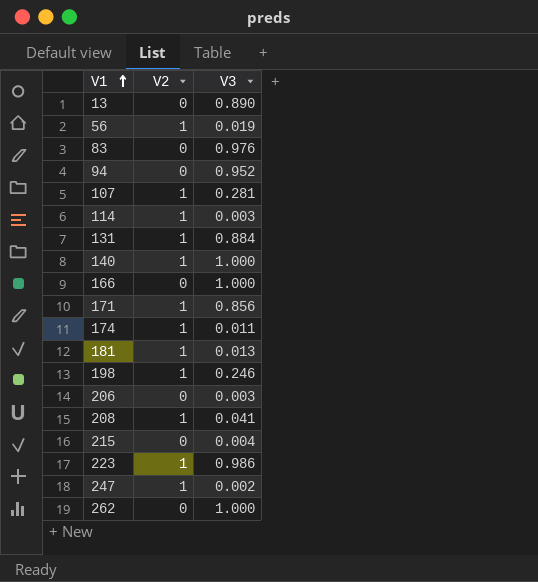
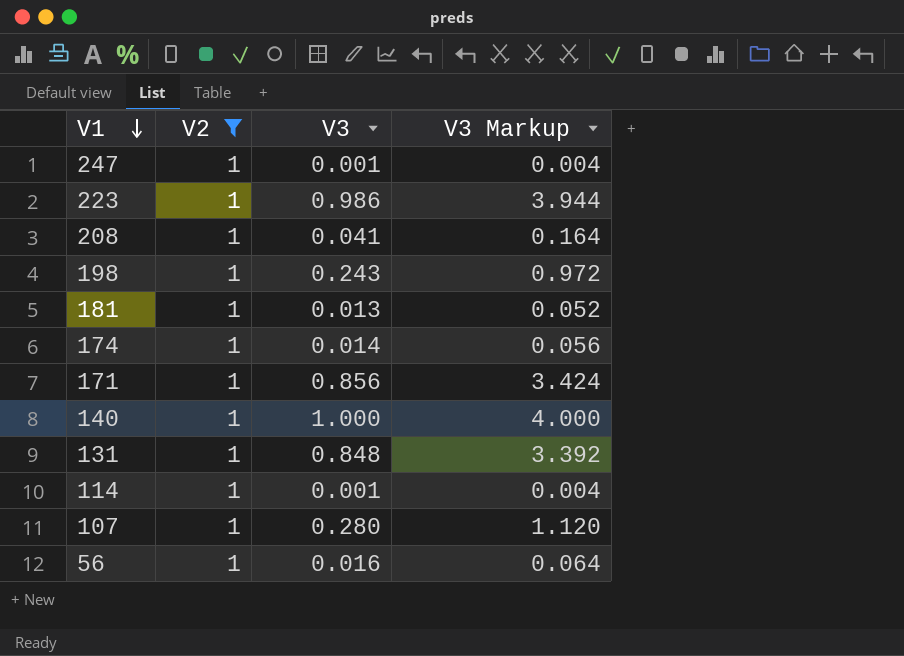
filter: none -> V2 = 1
row order: V1 ascending -> V1 descending
column V3 Markup | formula: none -> [V3] * 4
247 | V3: 0.002 -> 0.001
198 | V3: 0.246 -> 0.243
174 | V3: 0.011 -> 0.014
131 | V3: 0.884 -> 0.848
114 | V3: 0.003 -> 0.001
107 | V3: 0.281 -> 0.280
56 | V3: 0.019 -> 0.016

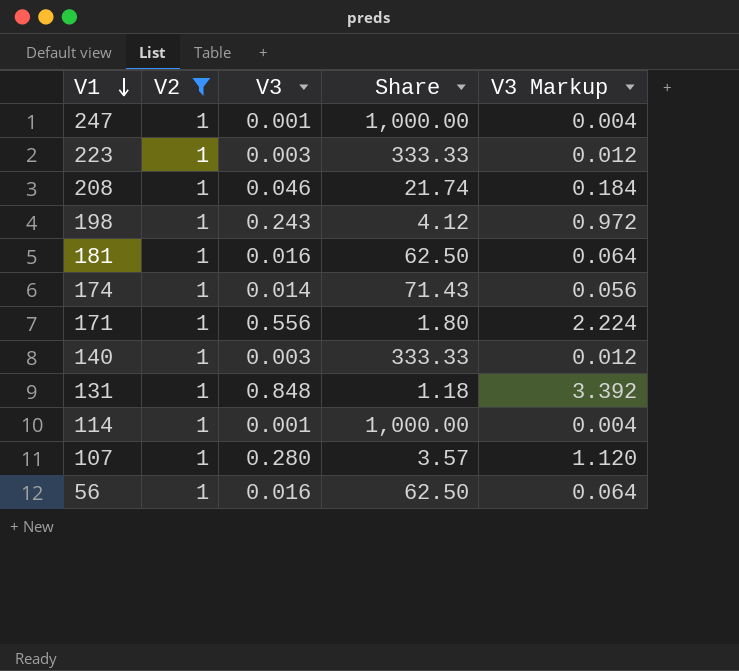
column Share | formula: none -> [V2] / [V3]
223 | V3: 0.986 -> 0.003
223 | V3 Markup: 3.944 -> 0.012
208 | V3: 0.041 -> 0.046
208 | V3 Markup: 0.164 -> 0.184
181 | V3: 0.013 -> 0.016
181 | V3 Markup: 0.052 -> 0.064
171 | V3: 0.856 -> 0.556
171 | V3 Markup: 3.424 -> 2.224
140 | V3: 1.000 -> 0.003
140 | V3 Markup: 4.000 -> 0.012

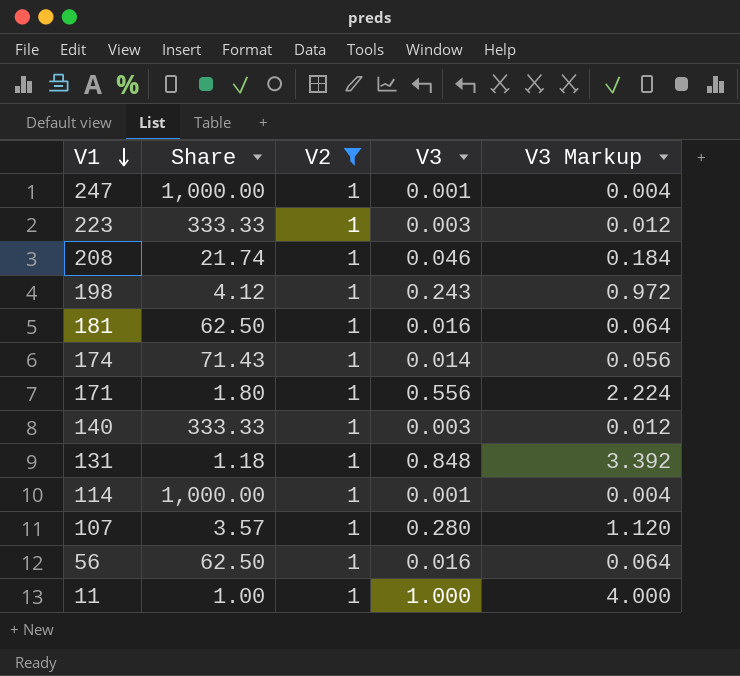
column Share | position: 4 -> 2
row 11: none -> 1.00 | 1 | 1.000 | 4.000

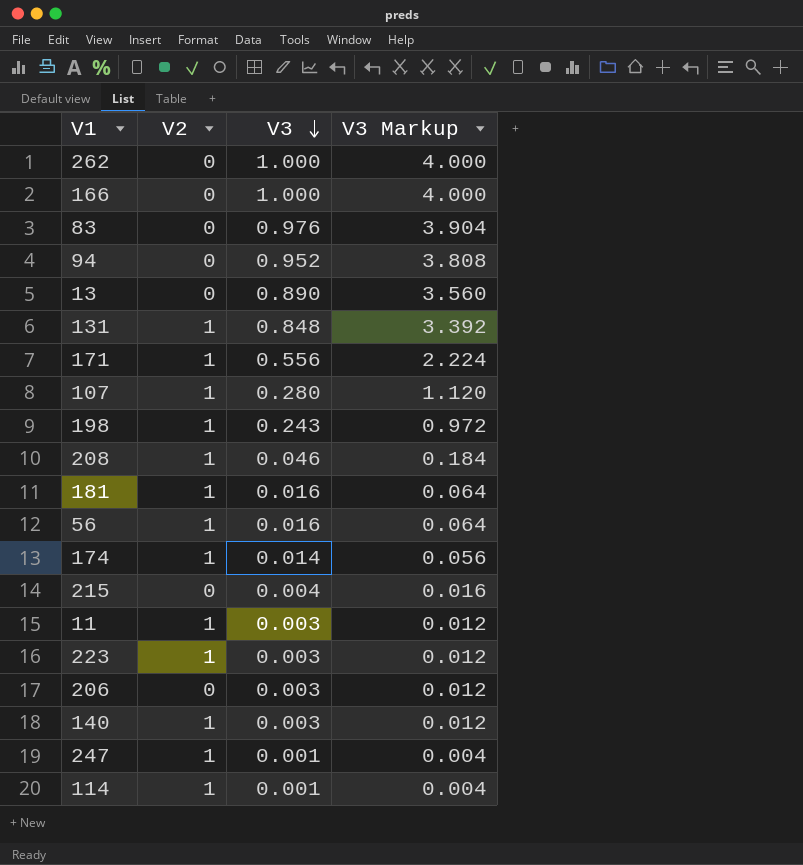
filter: V2 = 1 -> none
row order: V1 descending -> V3 descending
column Share | formula: [V2] / [V3] -> none
11 | V3: 1.000 -> 0.003
11 | V3 Markup: 4.000 -> 0.012

